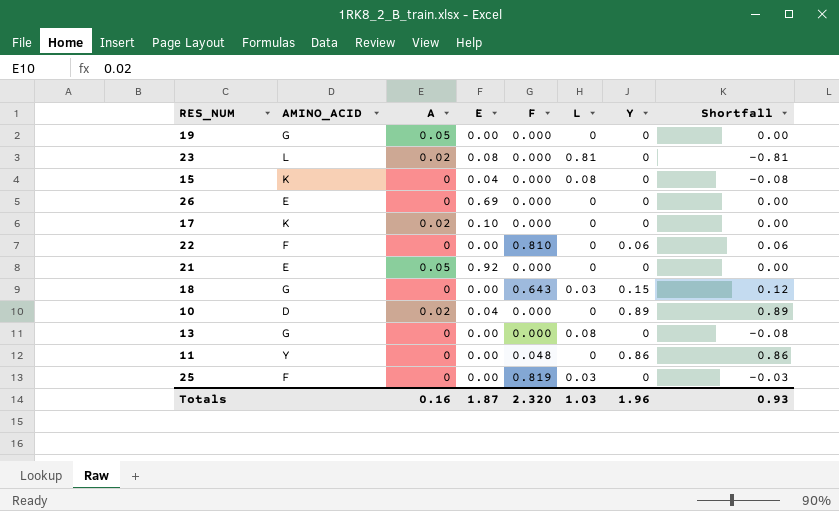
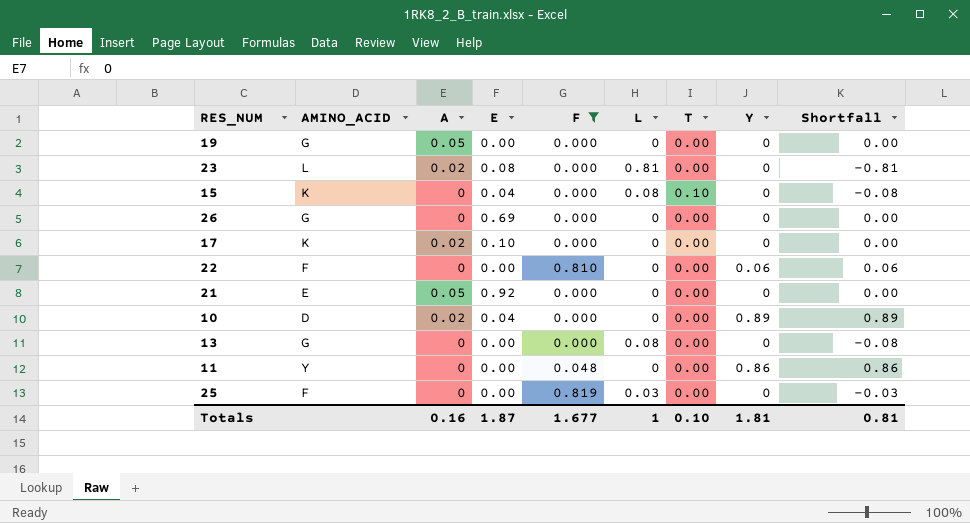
filter: none -> F != 0.643
column T | position: none -> 7
26 | AMINO_ACID: E -> G
Totals | F: 2.320 -> 1.677
Totals | L: 1.03 -> 1
Totals | Y: 1.96 -> 1.81
Totals | Shortfall: 0.93 -> 0.81

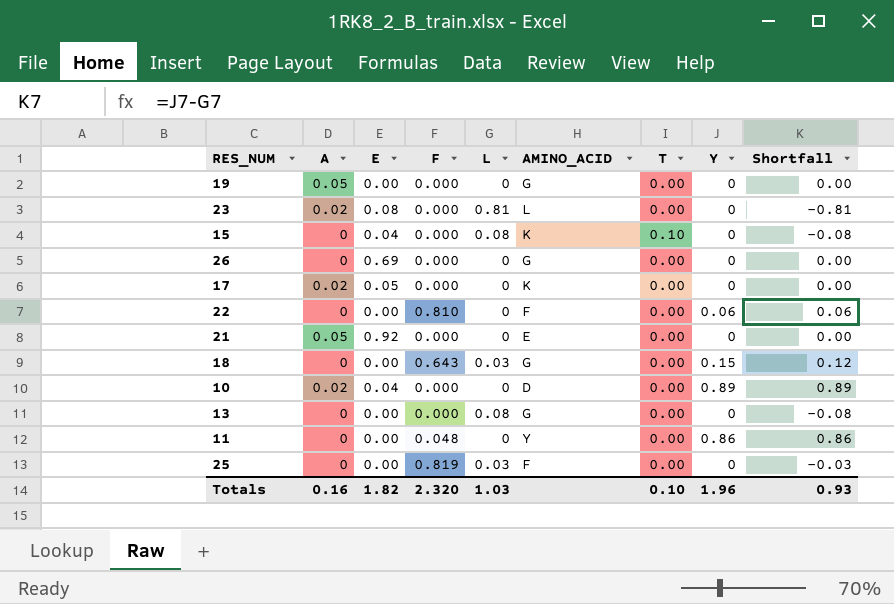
filter: F != 0.643 -> none
column AMINO_ACID | position: 2 -> 6
17 | E: 0.10 -> 0.05
Totals | E: 1.87 -> 1.82
Totals | F: 1.677 -> 2.320
Totals | L: 1 -> 1.03
Totals | Y: 1.81 -> 1.96
Totals | Shortfall: 0.81 -> 0.93

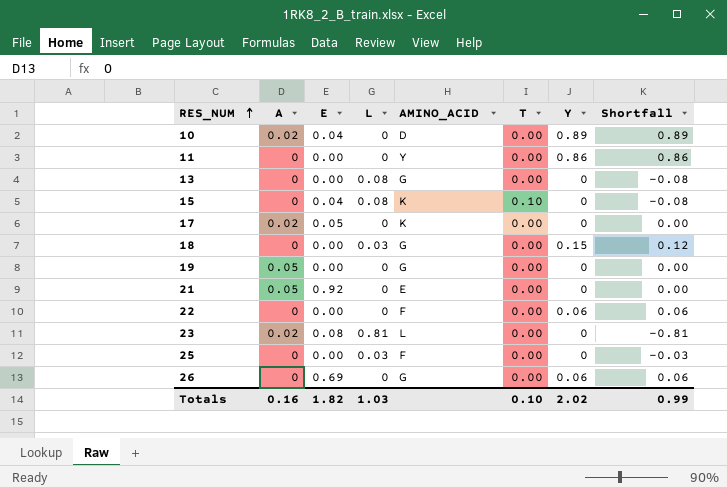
row order: none -> RES_NUM ascending
column F | position: 4 -> none
26 | Y: 0 -> 0.06
26 | Shortfall: 0.00 -> 0.06
Totals | Y: 1.96 -> 2.02
Totals | Shortfall: 0.93 -> 0.99

